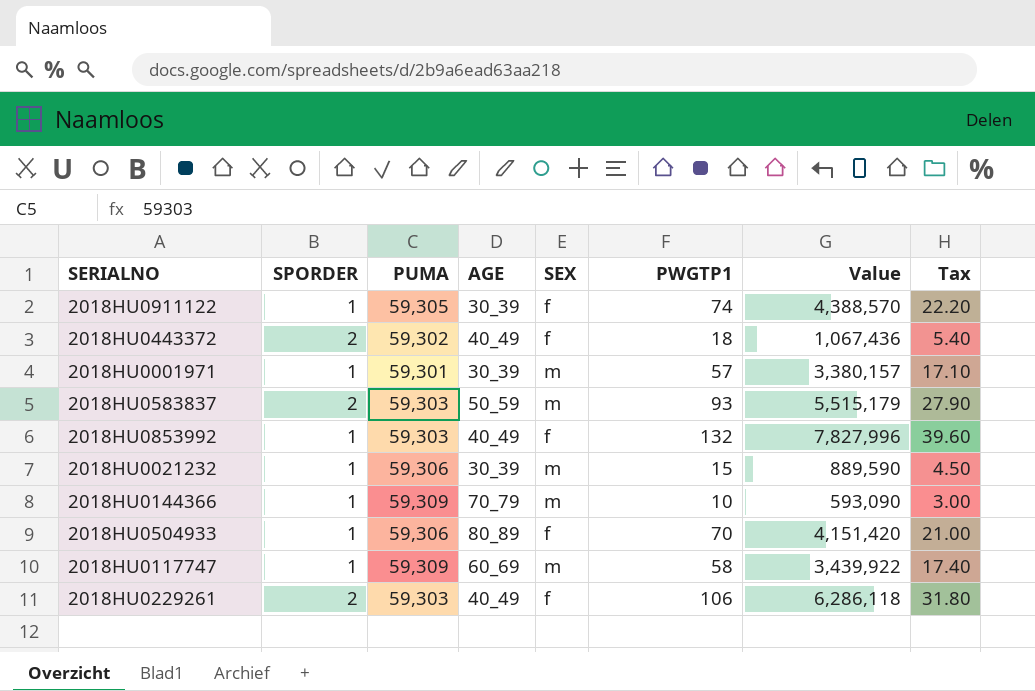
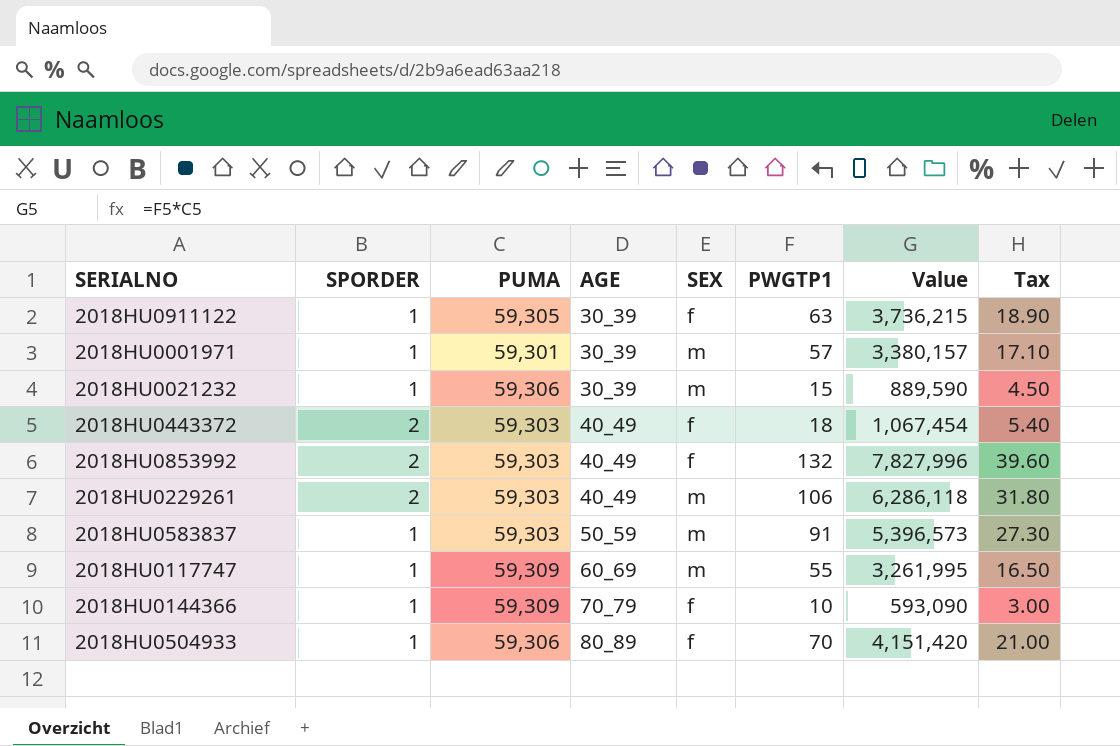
row order: none -> AGE ascending
2018HU0911122 | PWGTP1: 74 -> 63
2018HU0911122 | Value: 4,388,570 -> 3,736,215
2018HU0911122 | Tax: 22.20 -> 18.90
2018HU0443372 | PUMA: 59,302 -> 59,303
2018HU0443372 | Value: 1,067,436 -> 1,067,454
2018HU0853992 | SPORDER: 1 -> 2
2018HU0229261 | SEX: f -> m
2018HU0583837 | SPORDER: 2 -> 1
2018HU0583837 | PWGTP1: 93 -> 91
2018HU0583837 | Value: 5,515,179 -> 5,396,573
2018HU0583837 | Tax: 27.90 -> 27.30
2018HU0117747 | PWGTP1: 58 -> 55
2018HU0117747 | Value: 3,439,922 -> 3,261,995
2018HU0117747 | Tax: 17.40 -> 16.50
2018HU0144366 | SEX: m -> f

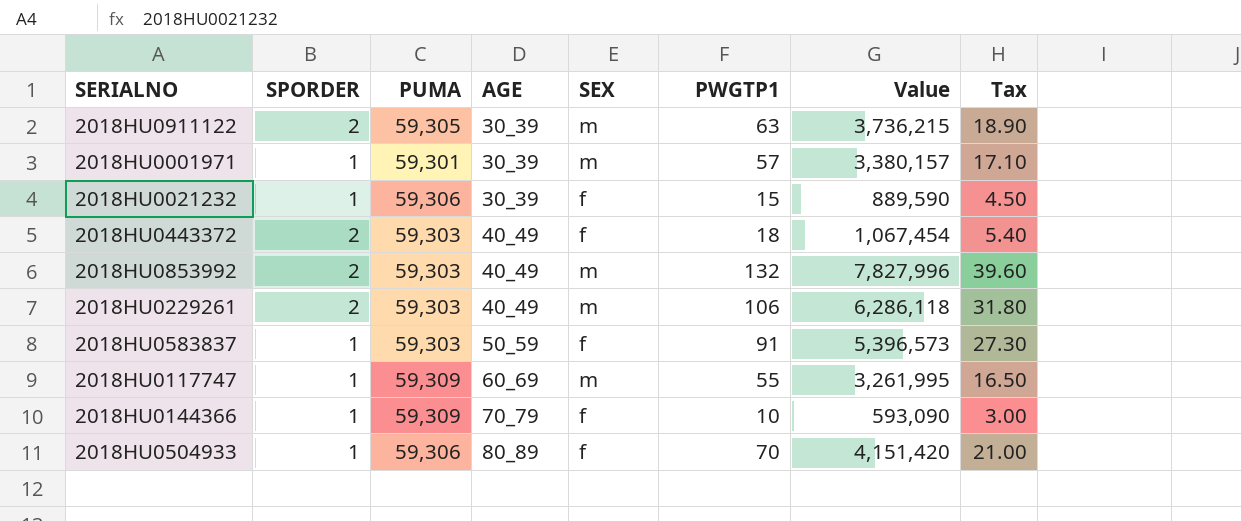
2018HU0911122 | SPORDER: 1 -> 2
2018HU0911122 | SEX: f -> m
2018HU0021232 | SEX: m -> f
2018HU0853992 | SEX: f -> m
2018HU0583837 | SEX: m -> f

